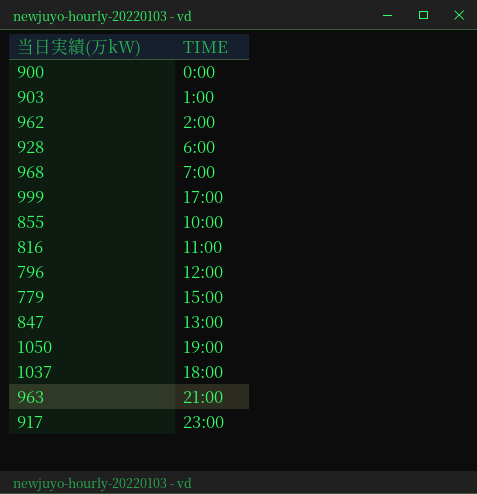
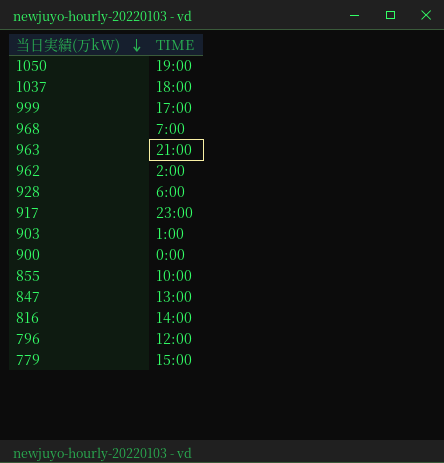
row order: none -> 当日実績(万kW) descending
816 | TIME: 11:00 -> 14:00

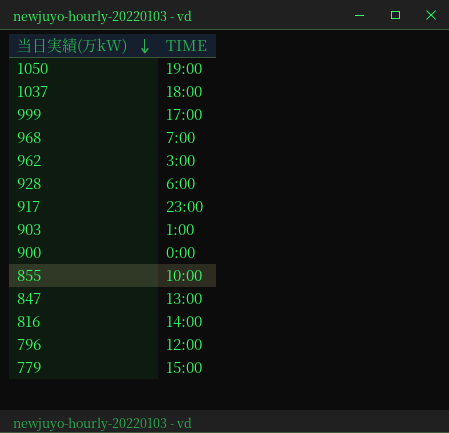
row 963: 21:00 -> none
962 | TIME: 2:00 -> 3:00

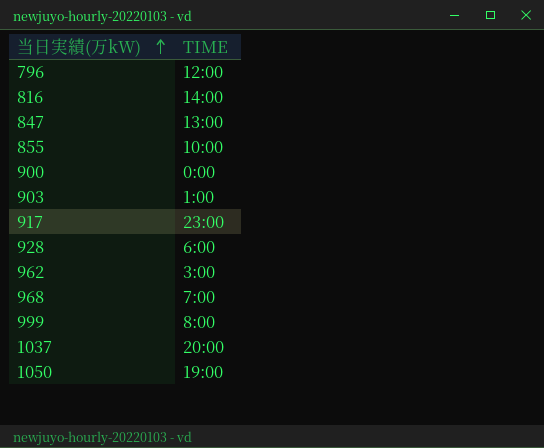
row order: 当日実績(万kW) descending -> 当日実績(万kW) ascending
row 779: 15:00 -> none
999 | TIME: 17:00 -> 8:00
1037 | TIME: 18:00 -> 20:00

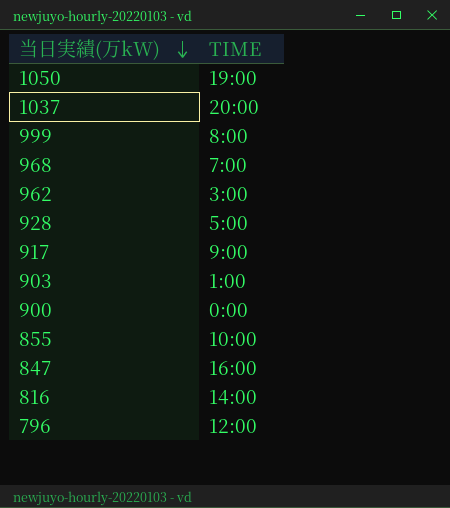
row order: 当日実績(万kW) ascending -> 当日実績(万kW) descending
928 | TIME: 6:00 -> 5:00
917 | TIME: 23:00 -> 9:00
847 | TIME: 13:00 -> 16:00

